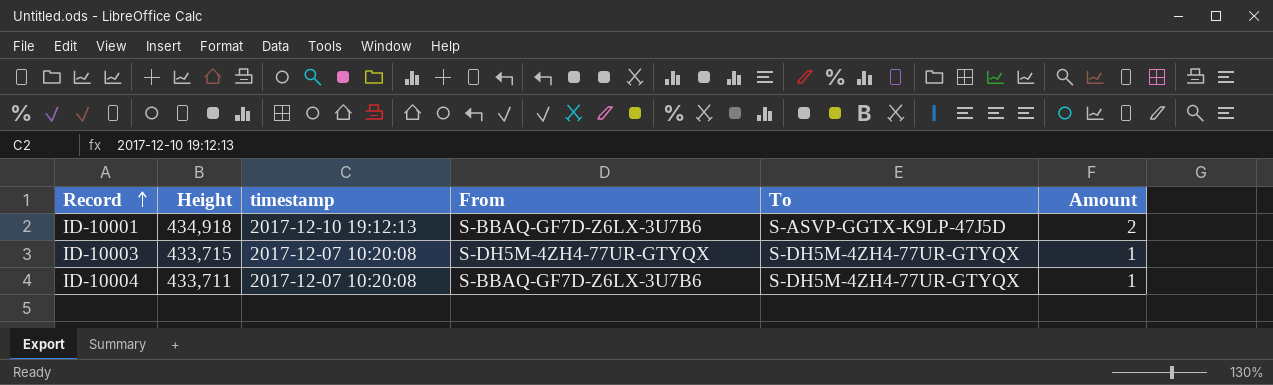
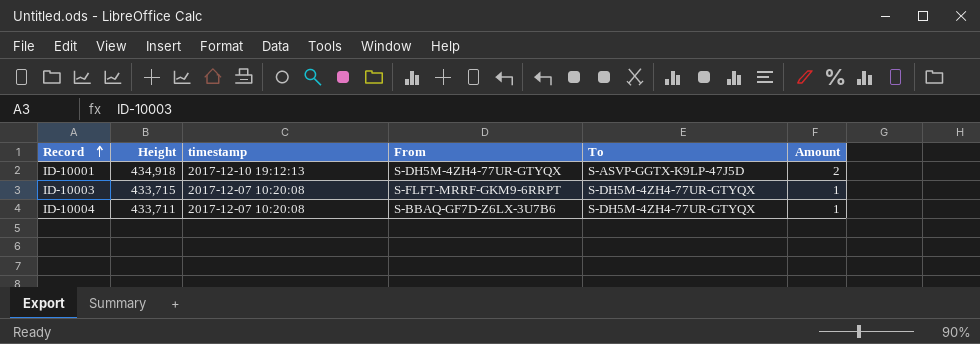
ID-10001 | From: S-BBAQ-GF7D-Z6LX-3U7B6 -> S-DH5M-4ZH4-77UR-GTYQX
ID-10003 | From: S-DH5M-4ZH4-77UR-GTYQX -> S-FLFT-MRRF-GKM9-6RRPT

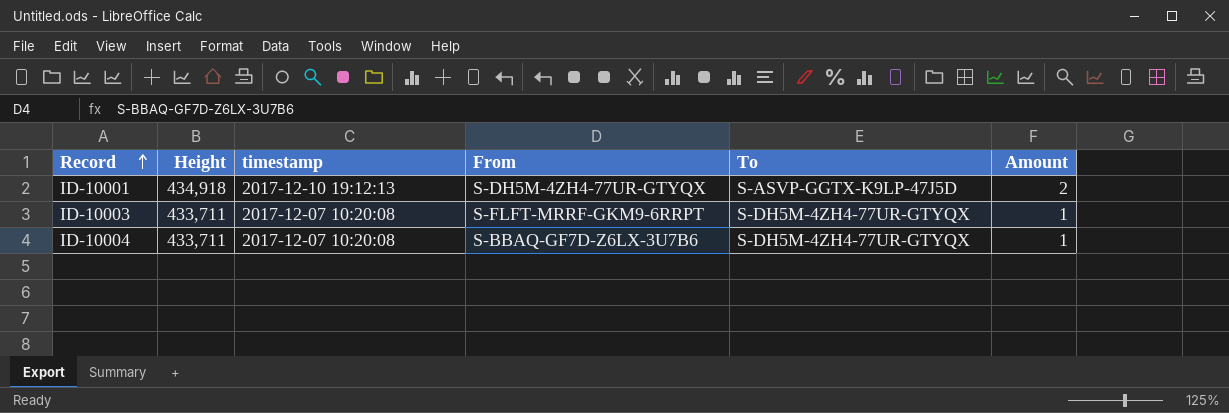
ID-10003 | Height: 433,715 -> 433,711

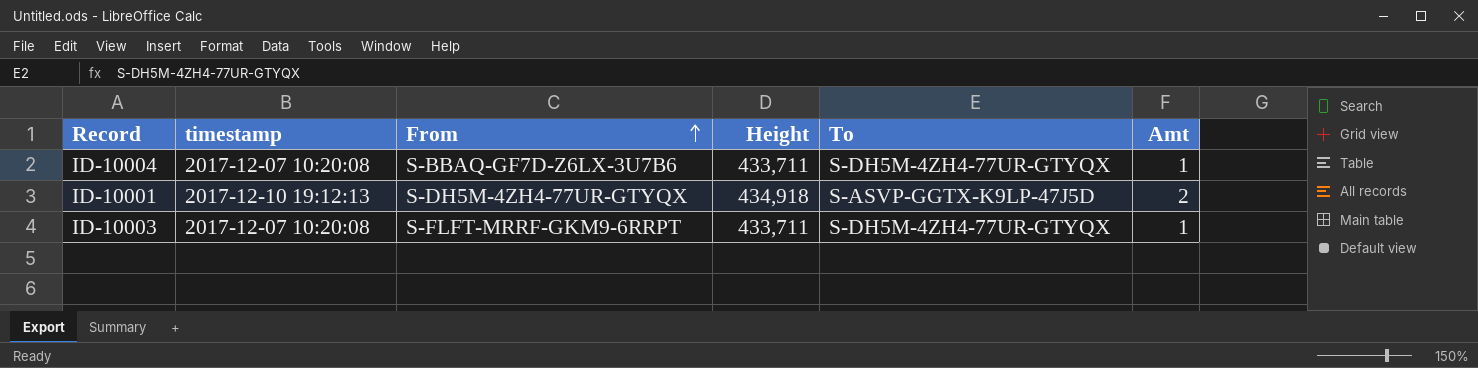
row order: Record ascending -> From ascending
column Height | position: 2 -> 4
column name: Amount -> Amt

